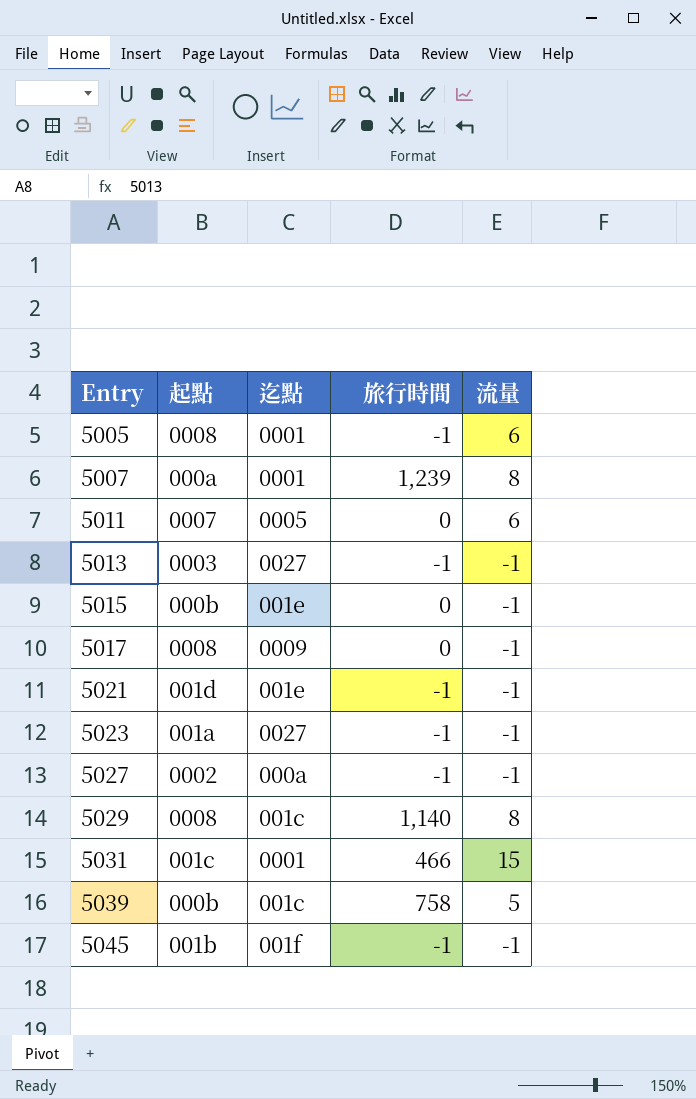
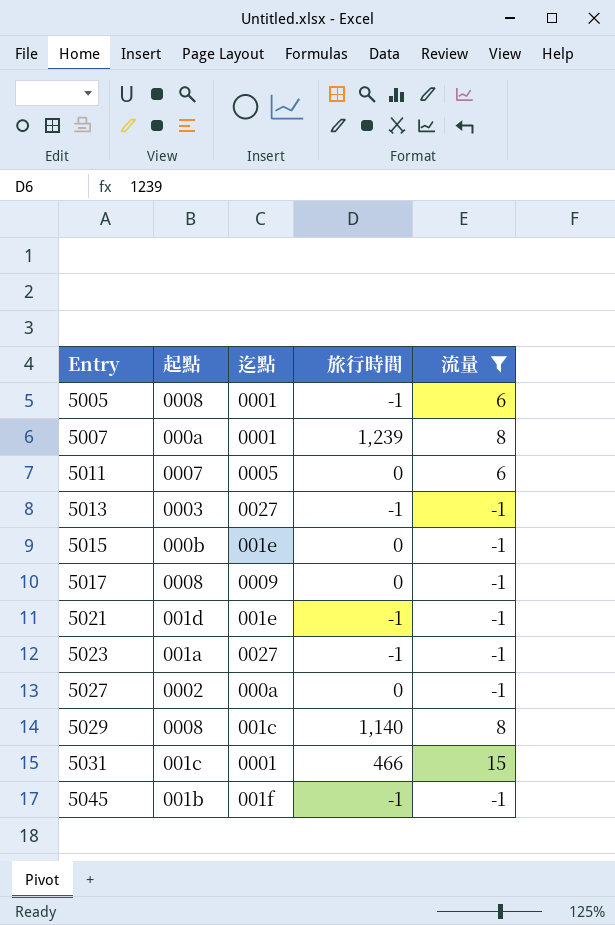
filter: none -> 流量 != 5
5027 | 旅行時間: -1 -> 0

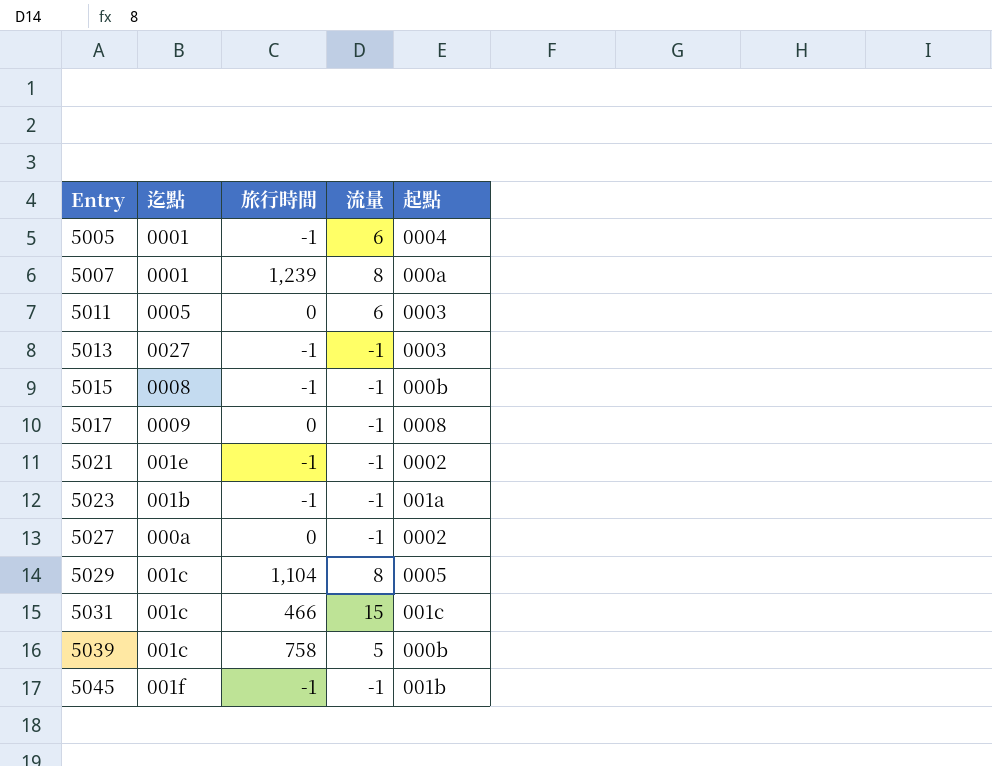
filter: 流量 != 5 -> none
column 起點 | position: 2 -> 5
5005 | 起點: 0008 -> 0004
5011 | 起點: 0007 -> 0003
5015 | 迄點: 001e -> 0008
5015 | 旅行時間: 0 -> -1
5021 | 起點: 001d -> 0002
5023 | 迄點: 0027 -> 001b
5029 | 旅行時間: 1,140 -> 1,104
5029 | 起點: 0008 -> 0005
5031 | 迄點: 0001 -> 001c

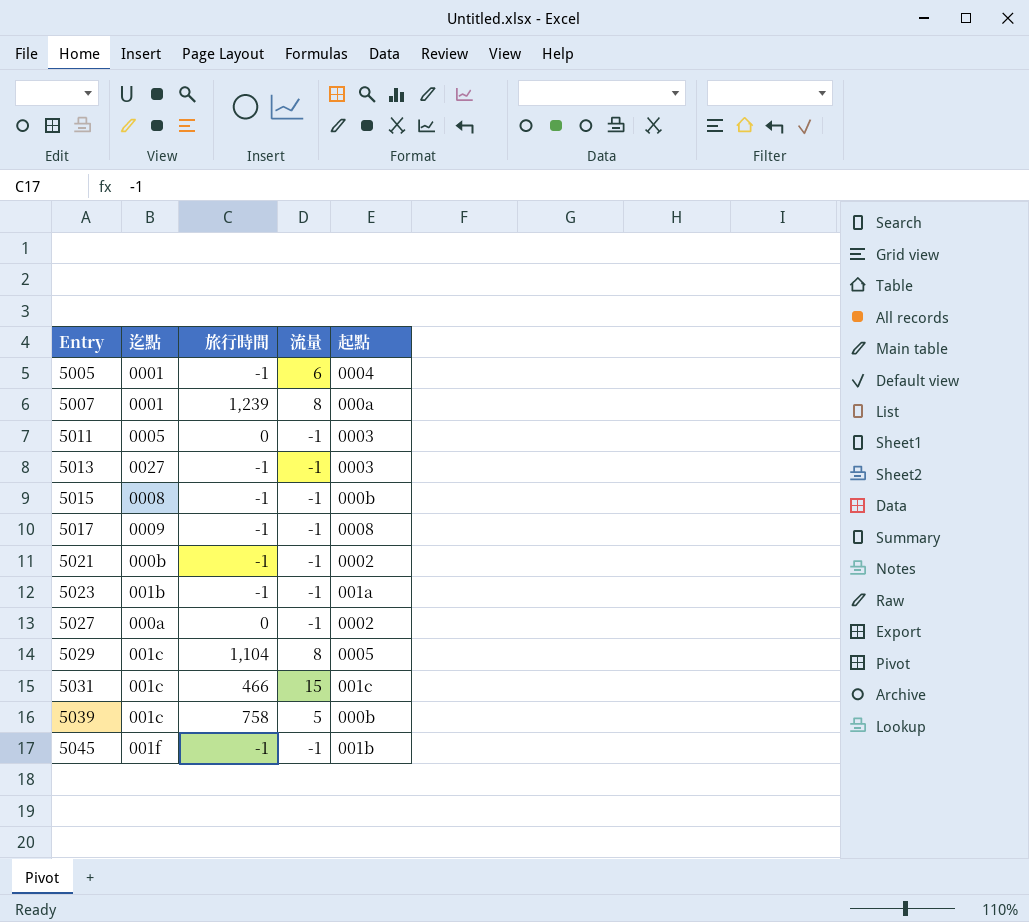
5011 | 流量: 6 -> -1
5017 | 旅行時間: 0 -> -1
5021 | 迄點: 001e -> 000b

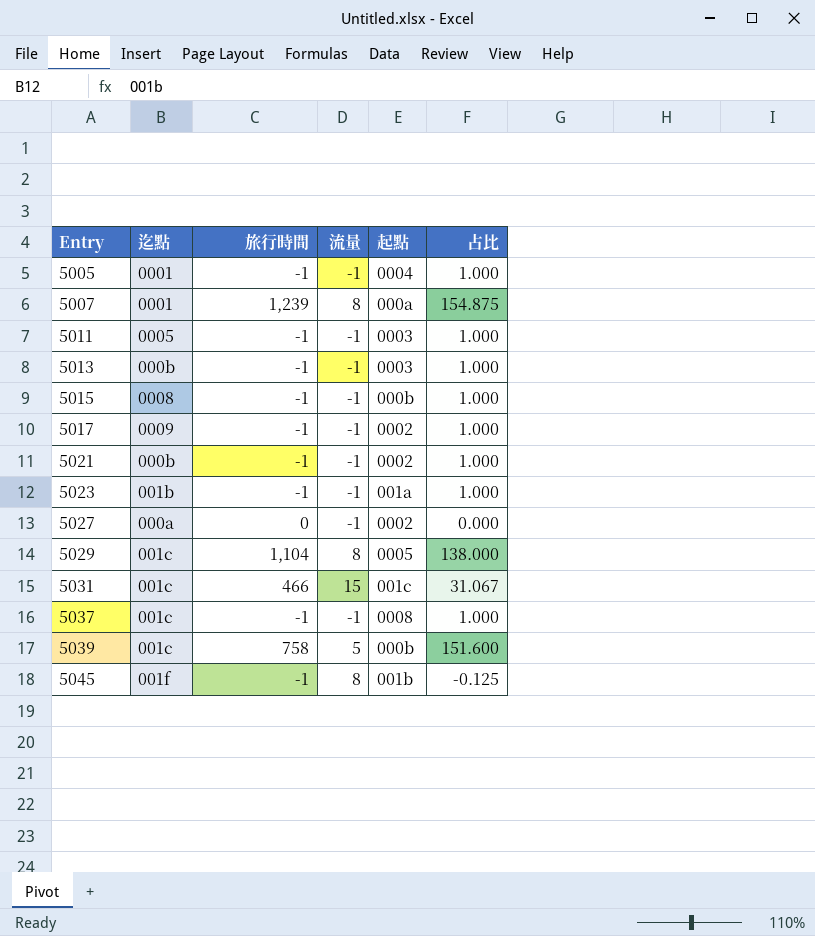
column 占比 | formula: none -> [旅行時間] / [流量]
5005 | 流量: 6 -> -1
5011 | 旅行時間: 0 -> -1
5013 | 迄點: 0027 -> 000b
5017 | 起點: 0008 -> 0002
row 5037: none -> 001c | -1 | -1 | 0008 | 1.000
5045 | 流量: -1 -> 8

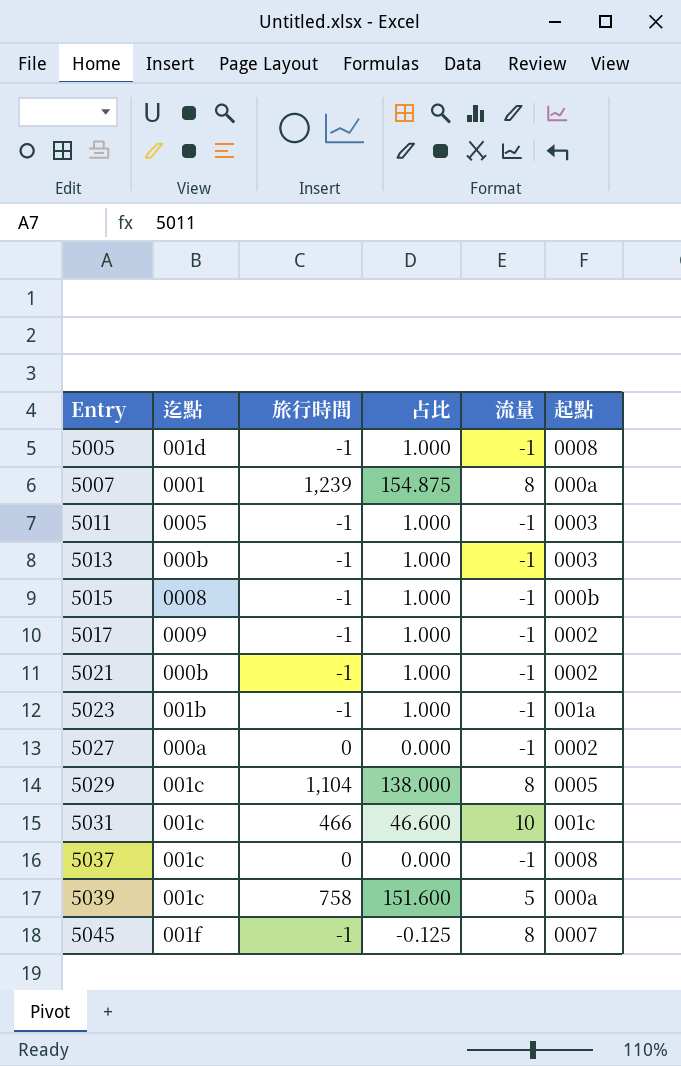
column 占比 | position: 6 -> 4
5005 | 迄點: 0001 -> 001d
5005 | 起點: 0004 -> 0008
5031 | 占比: 31.067 -> 46.600
5031 | 流量: 15 -> 10
5037 | 旅行時間: -1 -> 0
5037 | 占比: 1.000 -> 0.000
5039 | 起點: 000b -> 000a
5045 | 起點: 001b -> 0007

